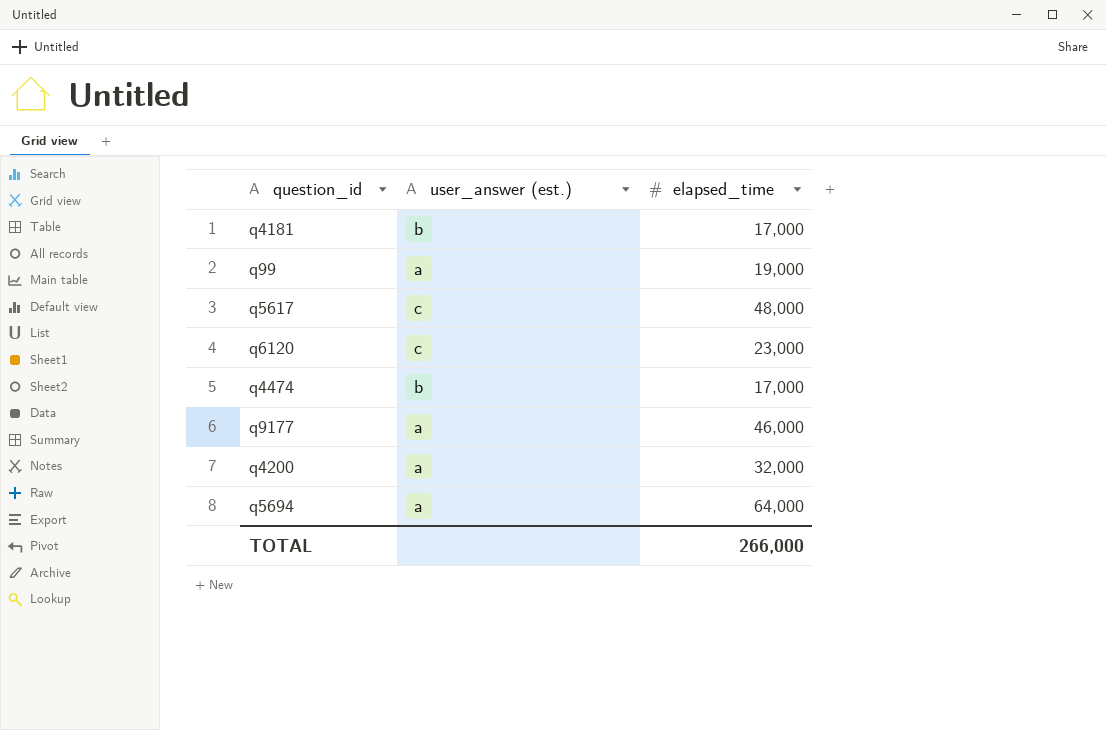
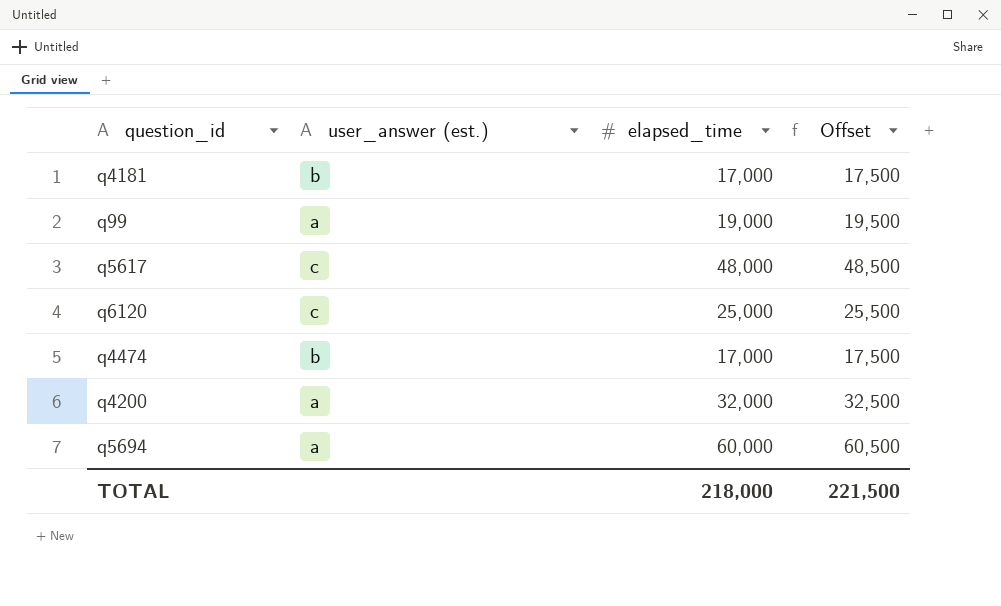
column Offset | formula: none -> [elapsed_time] + 500
row q9177: a | 46,000 -> none
q6120 | elapsed_time: 23,000 -> 25,000
q5694 | elapsed_time: 64,000 -> 60,000
TOTAL | elapsed_time: 266,000 -> 218,000

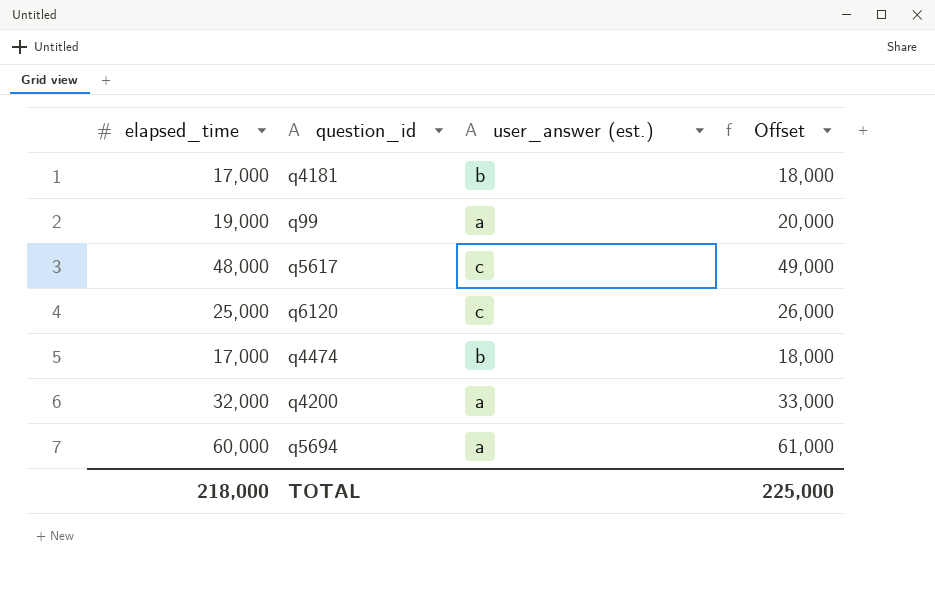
column elapsed_time | position: 3 -> 1
column Offset | formula: [elapsed_time] + 500 -> [elapsed_time] + 1000
TOTAL | Offset: 221,500 -> 225,000

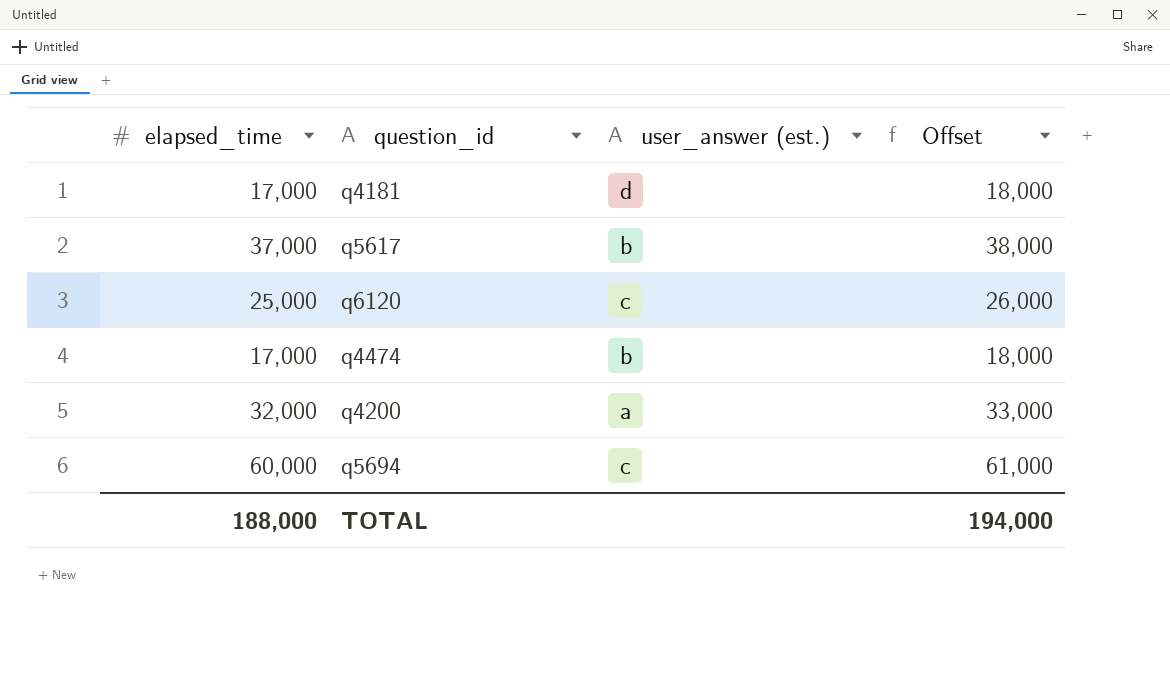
row q99: 19,000 | a | 20,000 -> none
q4181 | user_answer (est.): b -> d
q5617 | elapsed_time: 48,000 -> 37,000
q5617 | user_answer (est.): c -> b
q5617 | Offset: 49,000 -> 38,000
q5694 | user_answer (est.): a -> c
TOTAL | elapsed_time: 218,000 -> 188,000
TOTAL | Offset: 225,000 -> 194,000

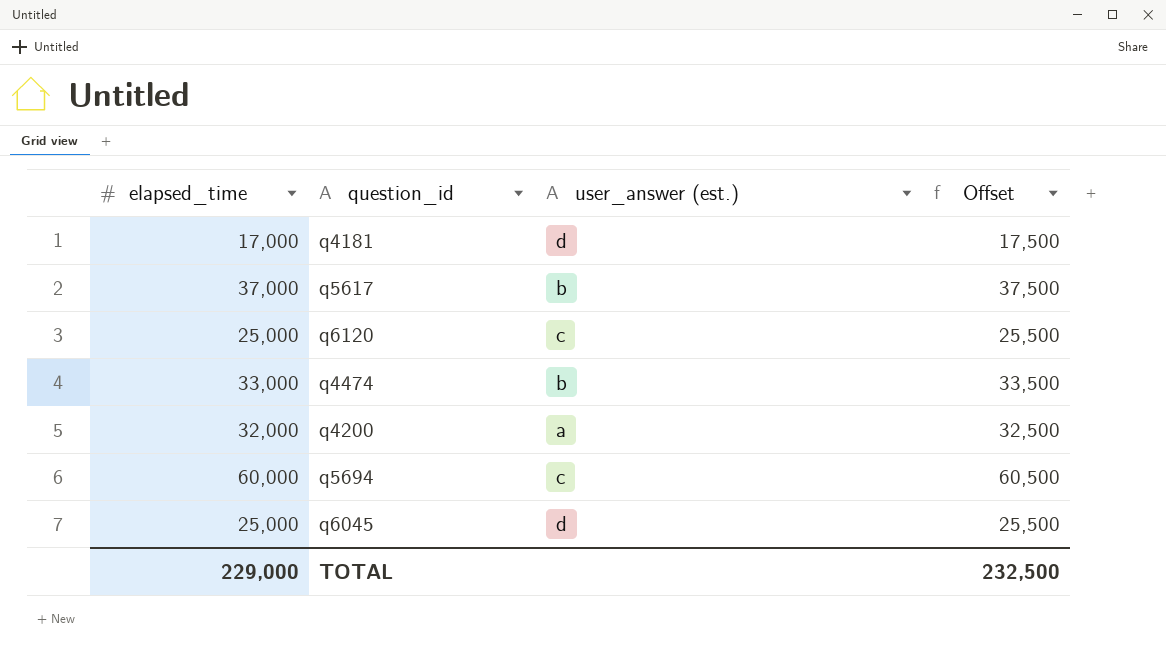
column Offset | formula: [elapsed_time] + 1000 -> [elapsed_time] + 500
q4474 | elapsed_time: 17,000 -> 33,000
row q6045: none -> 25,000 | d | 25,500
TOTAL | elapsed_time: 188,000 -> 229,000
TOTAL | Offset: 194,000 -> 232,500

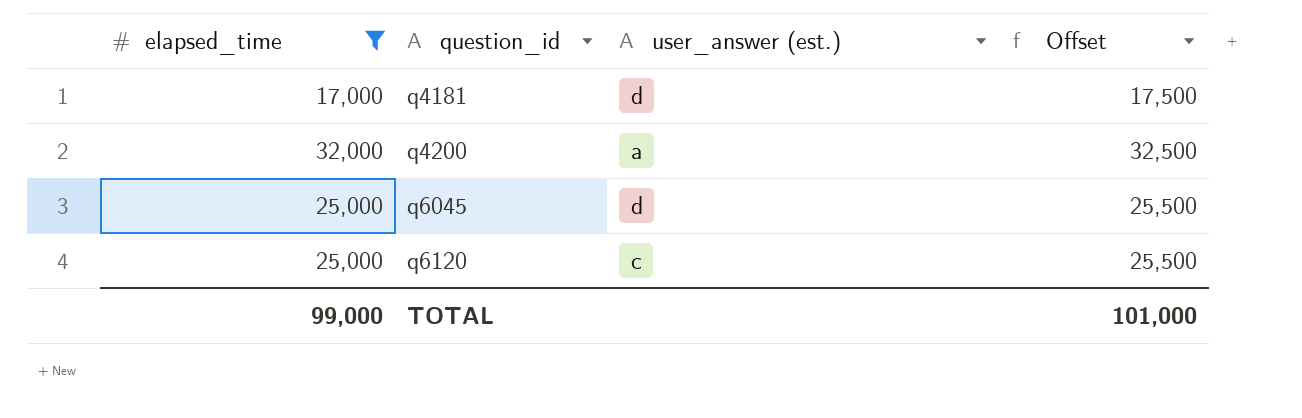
filter: none -> elapsed_time <= 32,000
row order: none -> question_id ascending
TOTAL | elapsed_time: 229,000 -> 99,000
TOTAL | Offset: 232,500 -> 101,000

